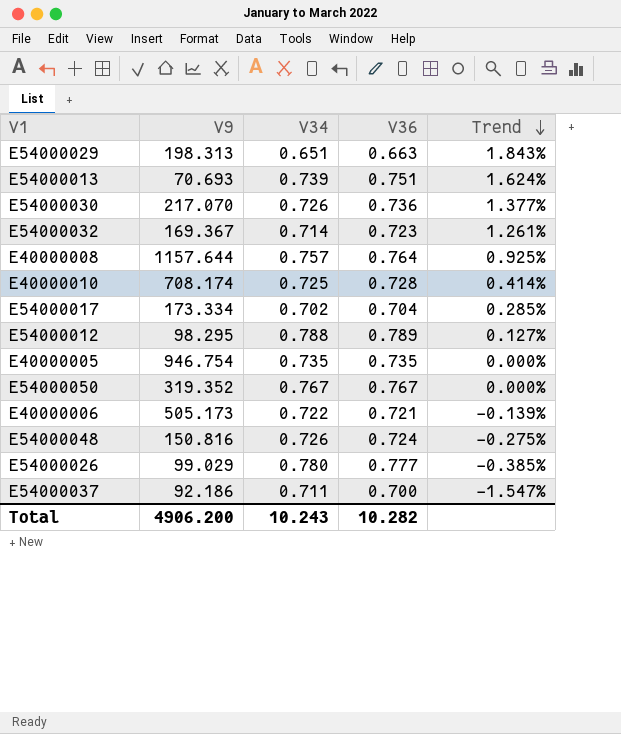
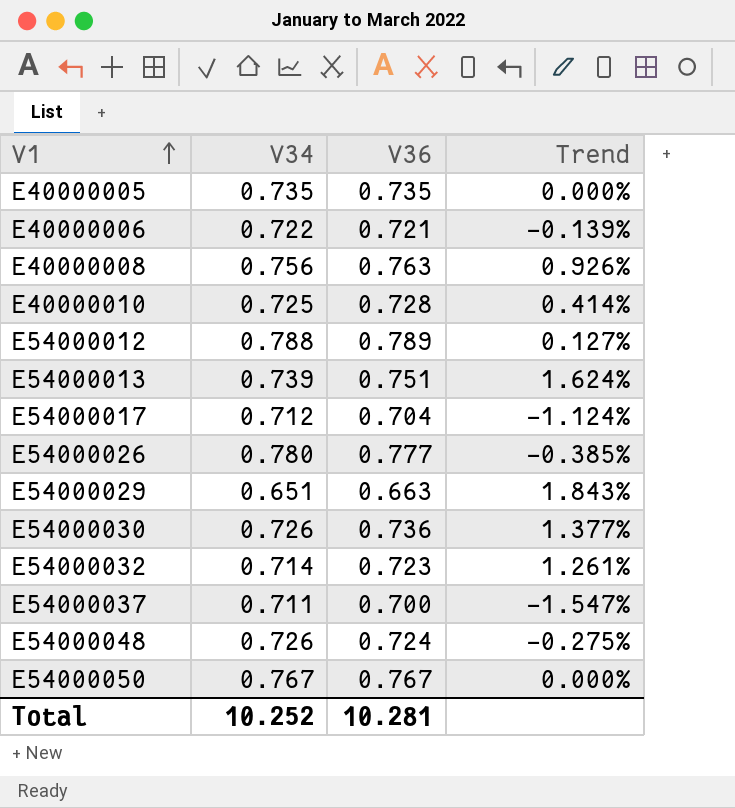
row order: Trend descending -> V1 ascending
column V9 | position: 2 -> none
E40000008 | V34: 0.757 -> 0.756
E40000008 | V36: 0.764 -> 0.763
E40000008 | Trend: 0.925% -> 0.926%
E54000017 | V34: 0.702 -> 0.712
E54000017 | Trend: 0.285% -> -1.124%
Total | V34: 10.243 -> 10.252
Total | V36: 10.282 -> 10.281

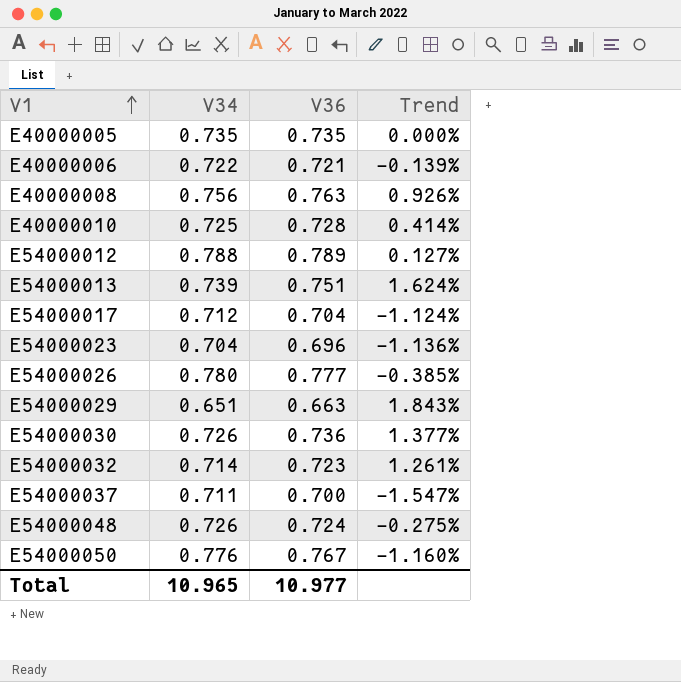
row E54000023: none -> 0.704 | 0.696 | -1.136%
E54000050 | V34: 0.767 -> 0.776
E54000050 | Trend: 0.000% -> -1.160%
Total | V34: 10.252 -> 10.965
Total | V36: 10.281 -> 10.977

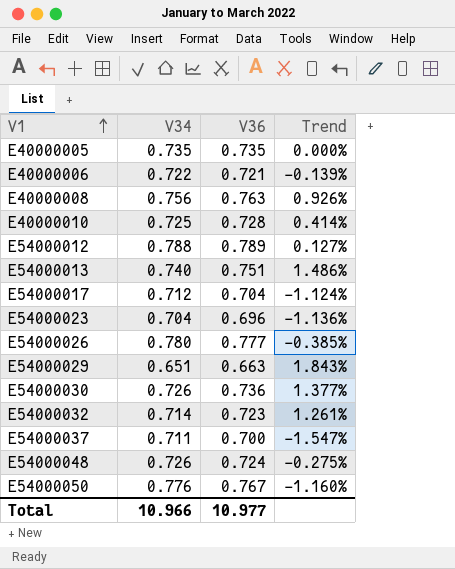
E54000013 | V34: 0.739 -> 0.740
E54000013 | Trend: 1.624% -> 1.486%
Total | V34: 10.965 -> 10.966

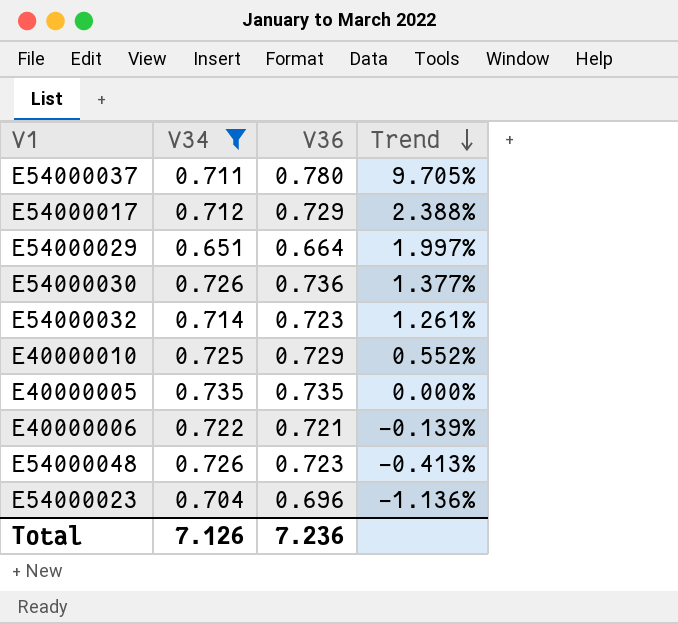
filter: none -> V34 <= 0.735
row order: V1 ascending -> Trend descending
E54000037 | V36: 0.700 -> 0.780
E54000037 | Trend: -1.547% -> 9.705%
E54000017 | V36: 0.704 -> 0.729
E54000017 | Trend: -1.124% -> 2.388%
E54000029 | V36: 0.663 -> 0.664
E54000029 | Trend: 1.843% -> 1.997%
E40000010 | V36: 0.728 -> 0.729
E40000010 | Trend: 0.414% -> 0.552%
E54000048 | V36: 0.724 -> 0.723
E54000048 | Trend: -0.275% -> -0.413%
Total | V34: 10.966 -> 7.126
Total | V36: 10.977 -> 7.236

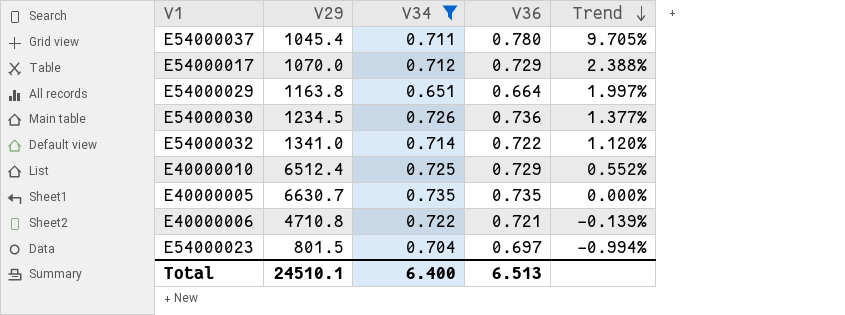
column V29 | position: none -> 2
row E54000048: 0.726 | 0.723 | -0.413% -> none
E54000032 | V36: 0.723 -> 0.722
E54000032 | Trend: 1.261% -> 1.120%
E54000023 | V36: 0.696 -> 0.697
E54000023 | Trend: -1.136% -> -0.994%
Total | V34: 7.126 -> 6.400
Total | V36: 7.236 -> 6.513

